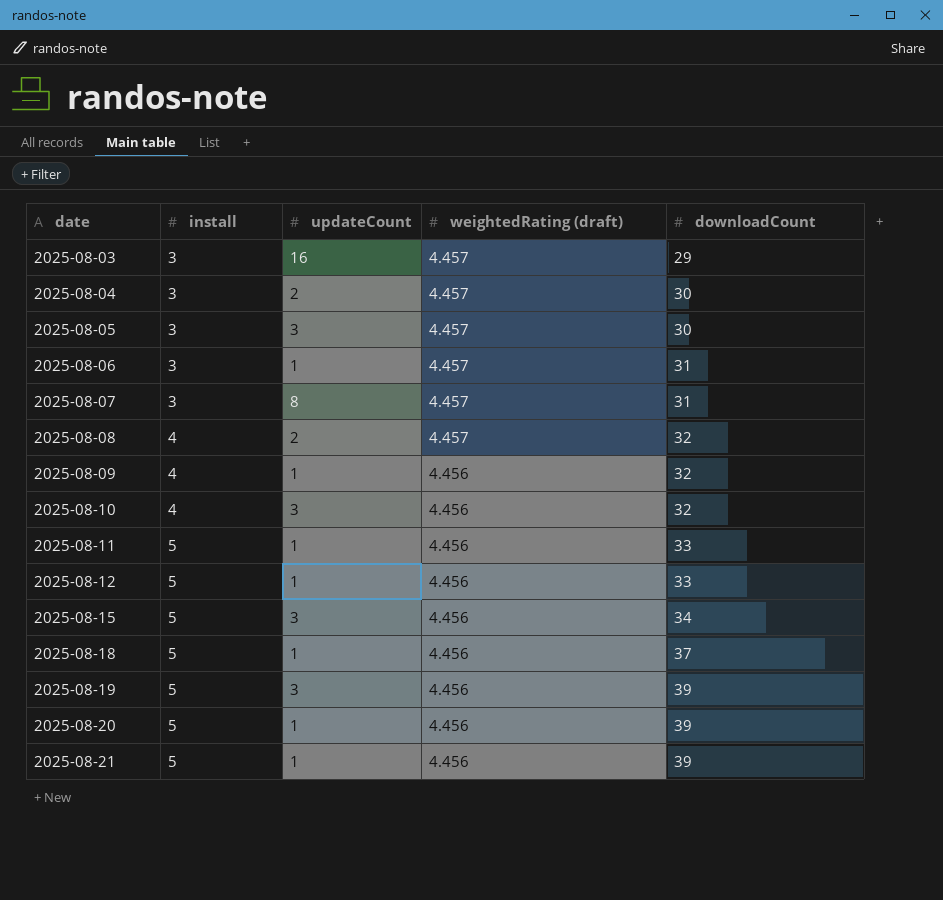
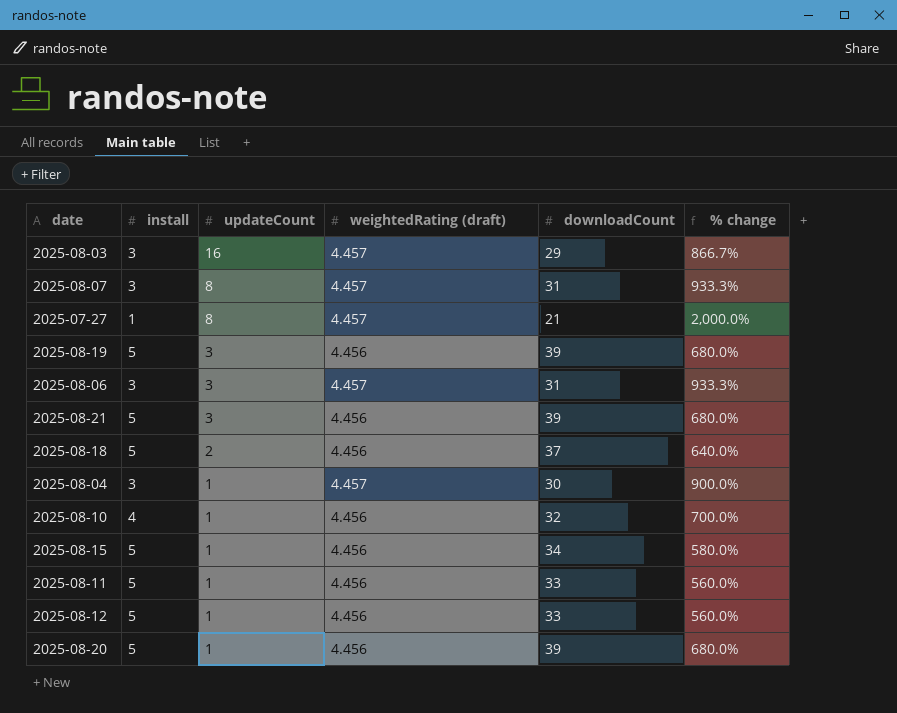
row order: date ascending -> updateCount descending
column % change | formula: none -> ([downloadCount] - [install]) / [install]
row 2025-08-05: 3 | 3 | 4.457 | 30 -> none
row 2025-08-08: 4 | 2 | 4.457 | 32 -> none
row 2025-08-09: 4 | 1 | 4.456 | 32 -> none
row 2025-07-27: none -> 1 | 8 | 4.457 | 21 | 2,000.0%
2025-08-06 | updateCount: 1 -> 3
2025-08-21 | updateCount: 1 -> 3
2025-08-18 | updateCount: 1 -> 2
2025-08-04 | updateCount: 2 -> 1
2025-08-10 | updateCount: 3 -> 1
2025-08-15 | updateCount: 3 -> 1

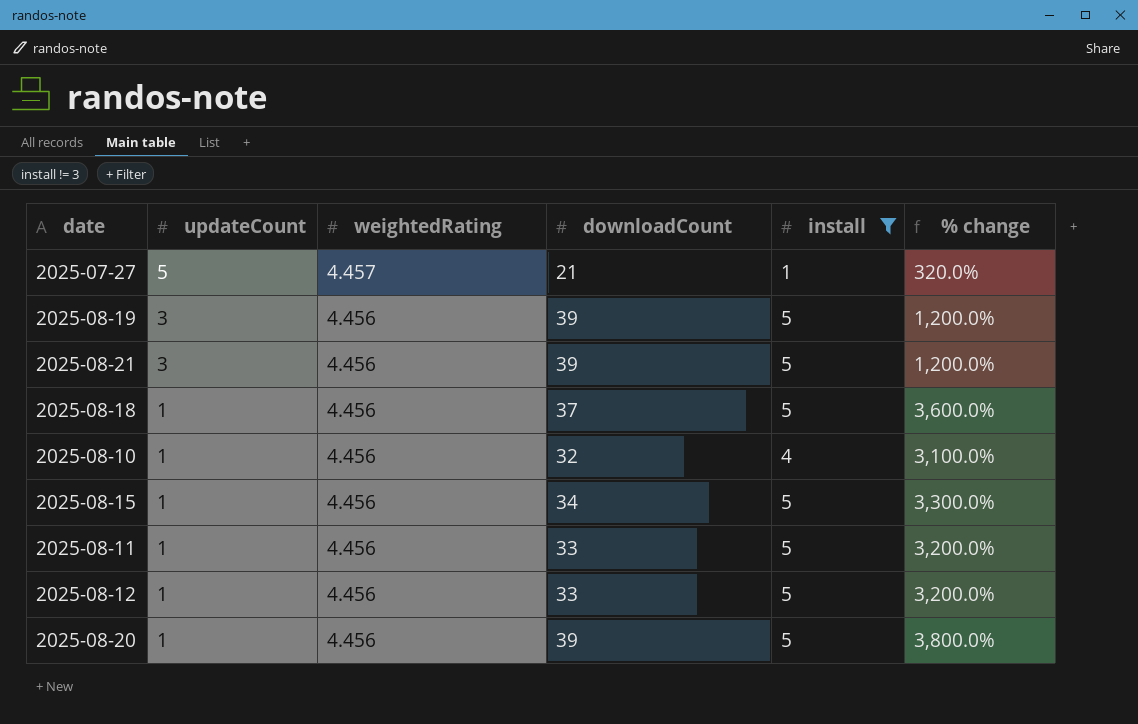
filter: none -> install != 3
column name: weightedRating (draft) -> weightedRating
column install | position: 2 -> 5
column % change | formula: ([downloadCount] - [install]) / [install] -> ([downloadCount] - [updateCount]) / [updateCount]
2025-07-27 | updateCount: 8 -> 5
2025-08-18 | updateCount: 2 -> 1

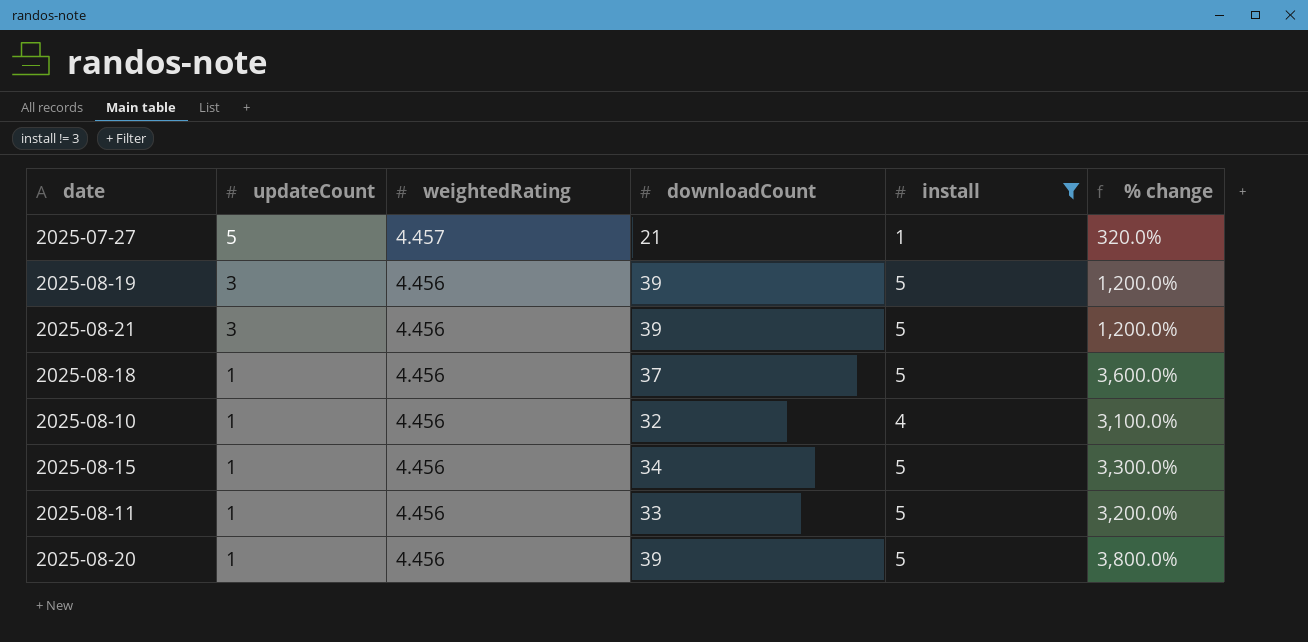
row 2025-08-12: 1 | 4.456 | 33 | 5 | 3,200.0% -> none

